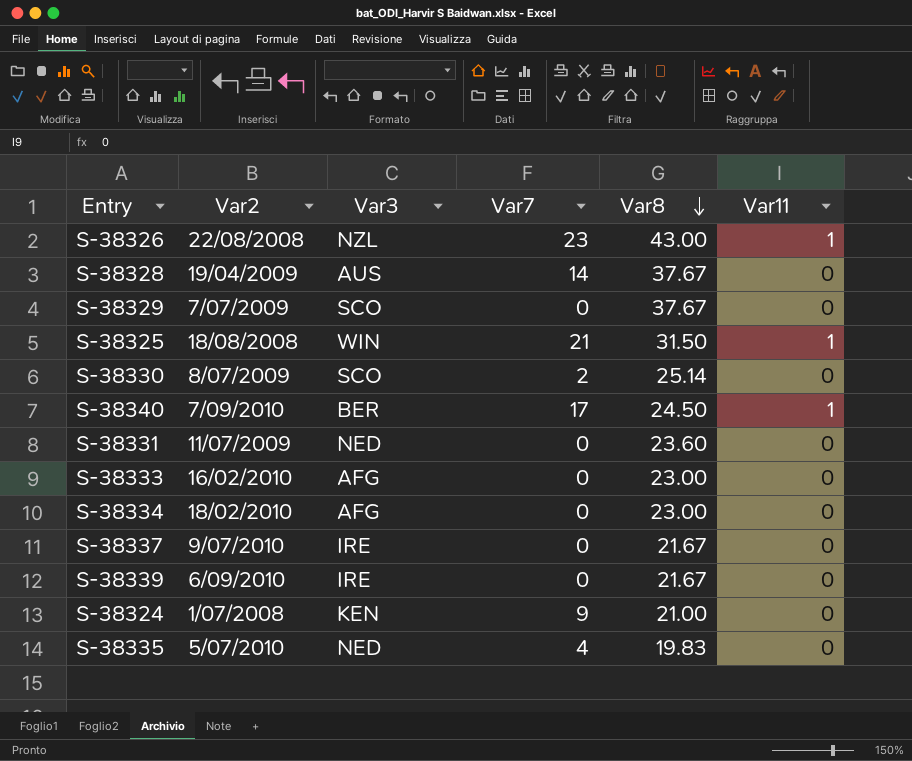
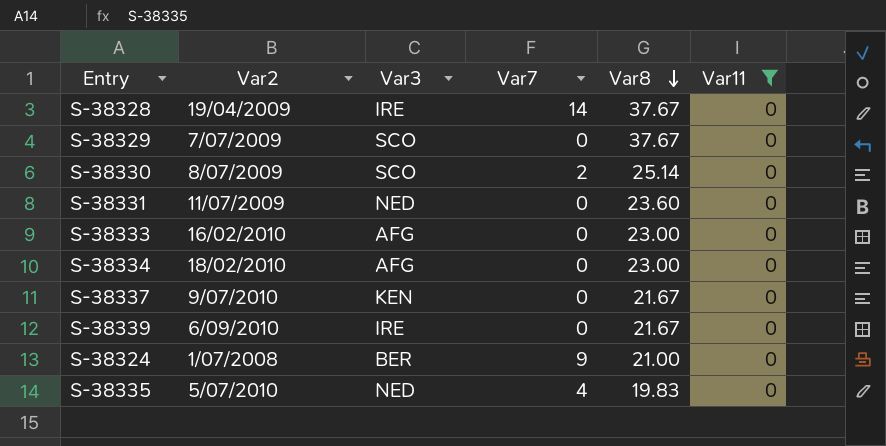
filter: none -> Var11 = 0
S-38328 | Var3: AUS -> IRE
S-38337 | Var3: IRE -> KEN
S-38324 | Var3: KEN -> BER

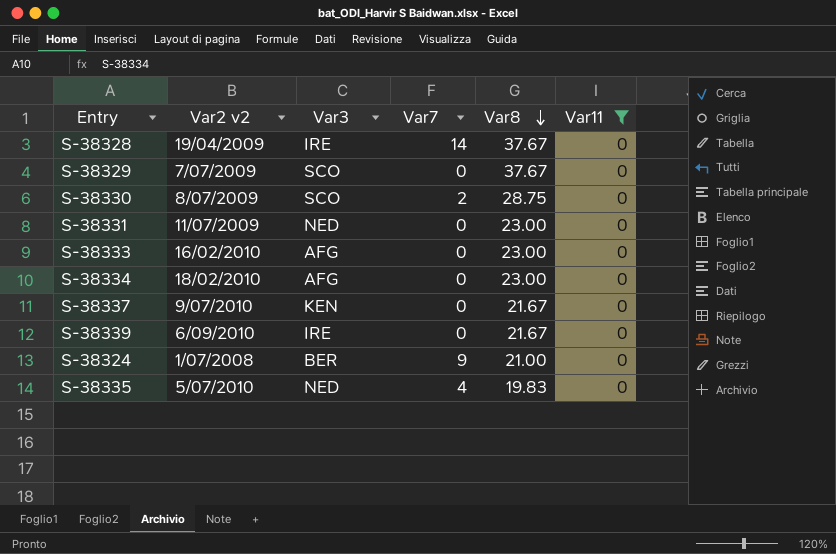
column name: Var2 -> Var2 v2
S-38330 | Var8: 25.14 -> 28.75
S-38331 | Var8: 23.60 -> 23.00

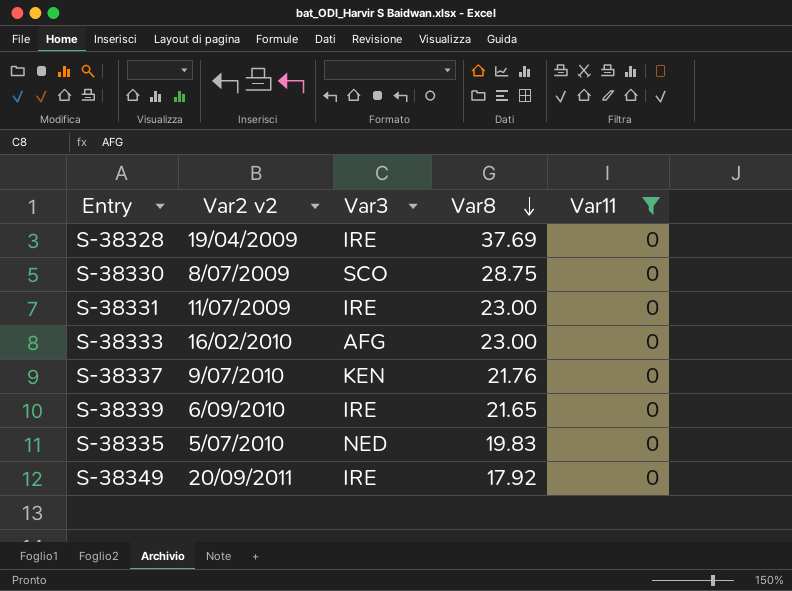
column Var7 | position: 4 -> none
row S-38329: 7/07/2009 | SCO | 0 | 37.67 | 0 -> none
row S-38334: 18/02/2010 | AFG | 0 | 23.00 | 0 -> none
row S-38324: 1/07/2008 | BER | 9 | 21.00 | 0 -> none
S-38328 | Var8: 37.67 -> 37.69
S-38331 | Var3: NED -> IRE
S-38337 | Var8: 21.67 -> 21.76
S-38339 | Var8: 21.67 -> 21.65
row S-38349: none -> 20/09/2011 | IRE | 17.92 | 0

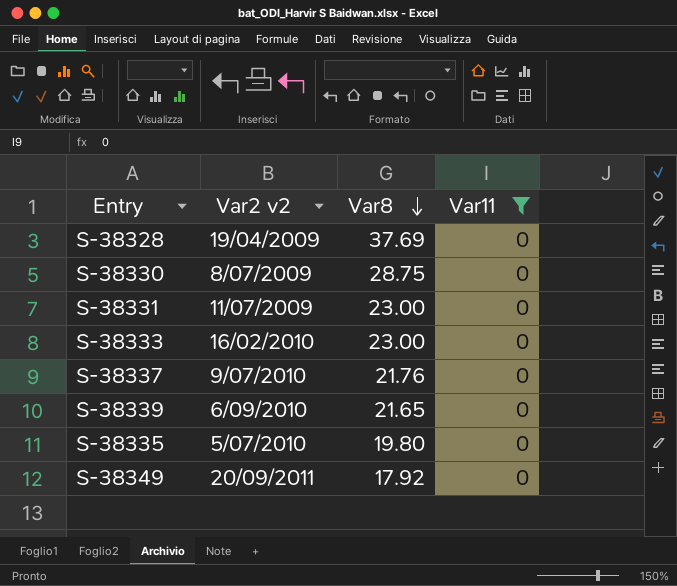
column Var3 | position: 3 -> none
S-38335 | Var8: 19.83 -> 19.80

